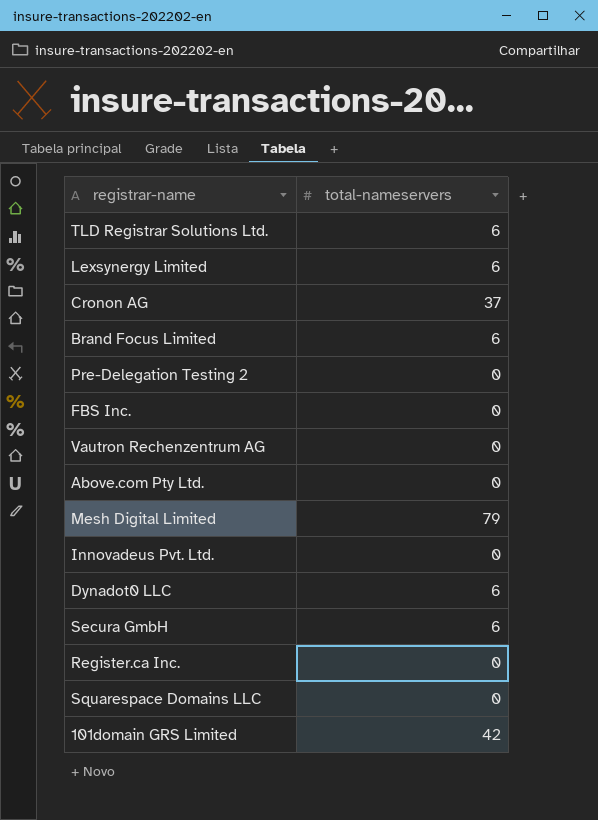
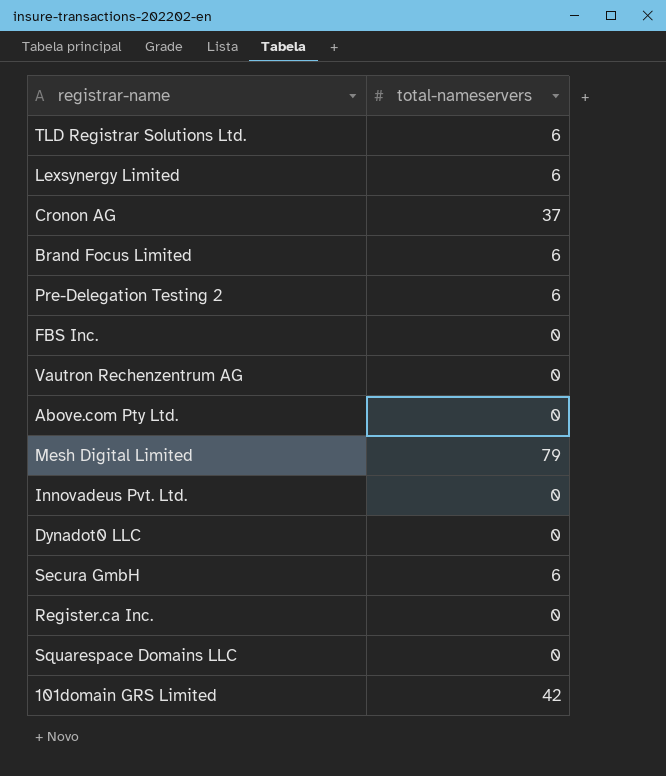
Pre-Delegation Testing 2 | total-nameservers: 0 -> 6
Dynadot0 LLC | total-nameservers: 6 -> 0

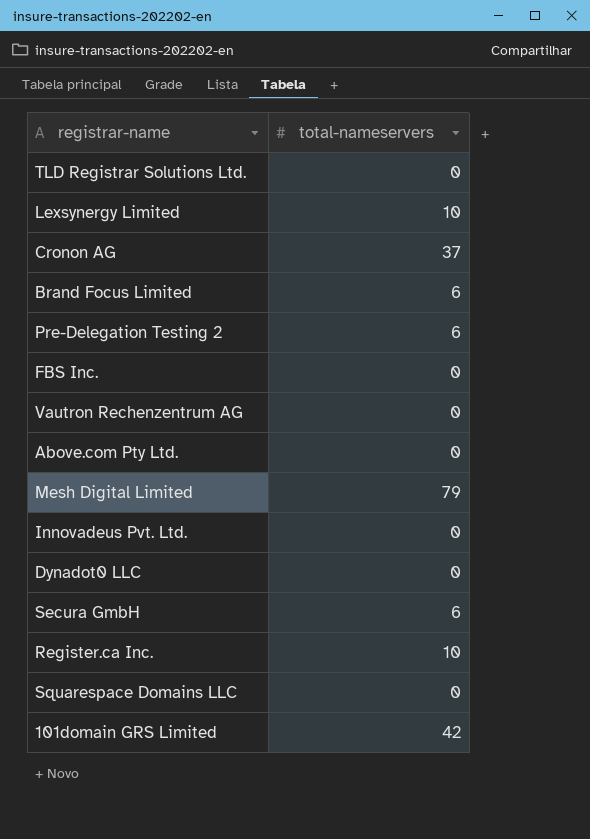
TLD Registrar Solutions Ltd. | total-nameservers: 6 -> 0
Lexsynergy Limited | total-nameservers: 6 -> 10
Register.ca Inc. | total-nameservers: 0 -> 10

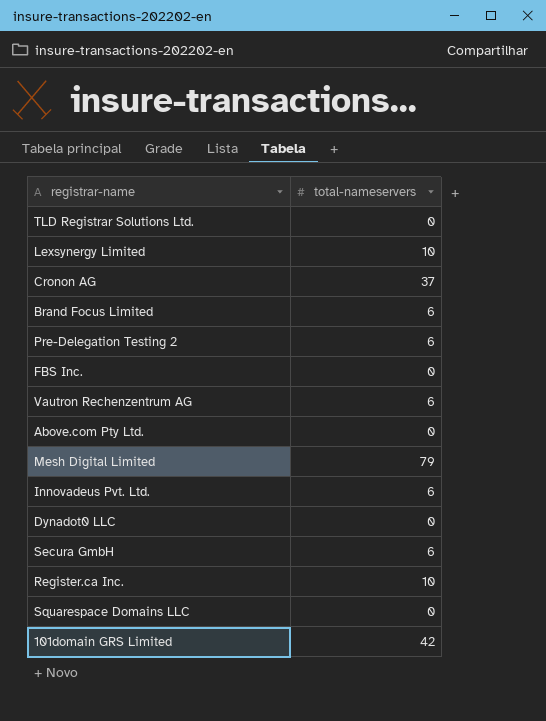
Vautron Rechenzentrum AG | total-nameservers: 0 -> 6
Innovadeus Pvt. Ltd. | total-nameservers: 0 -> 6

